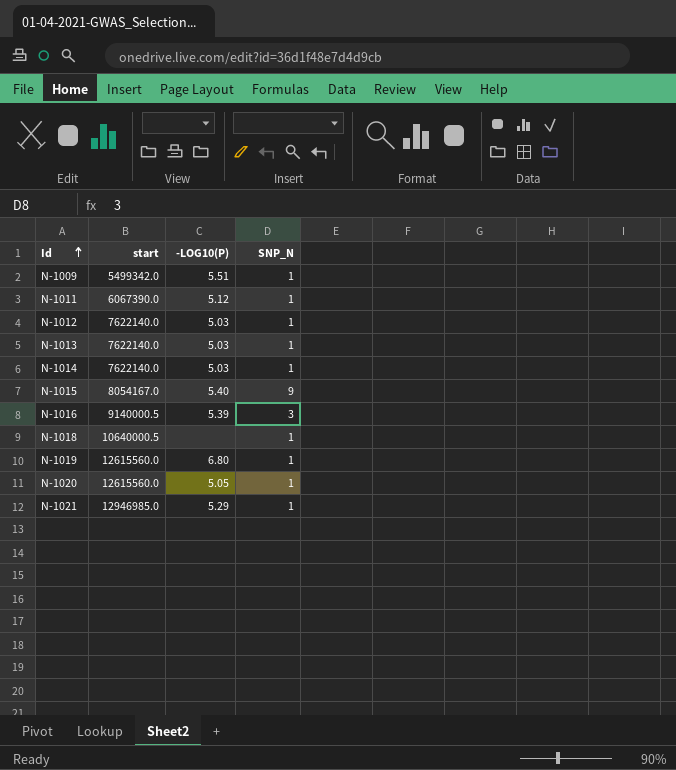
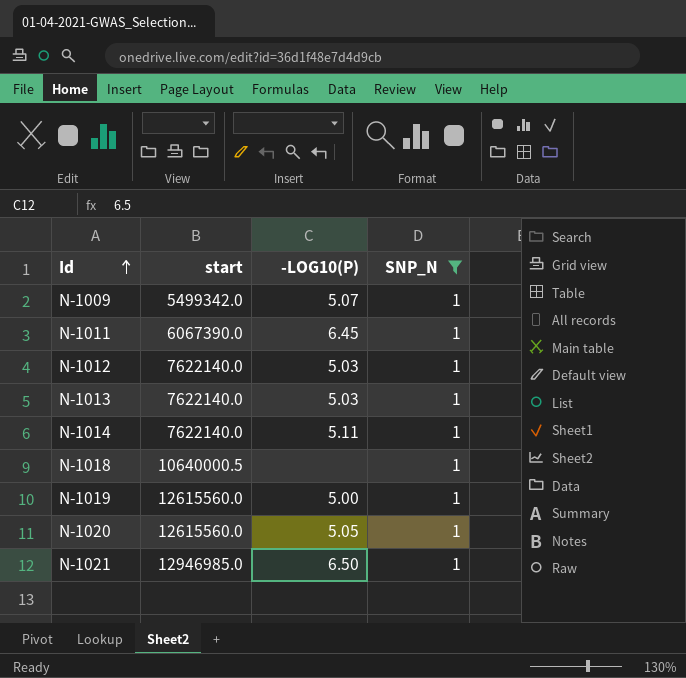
filter: none -> SNP_N = 1
N-1009 | -LOG10(P): 5.51 -> 5.07
N-1011 | -LOG10(P): 5.12 -> 6.45
N-1014 | -LOG10(P): 5.03 -> 5.11
N-1019 | -LOG10(P): 6.80 -> 5.00
N-1021 | -LOG10(P): 5.29 -> 6.50

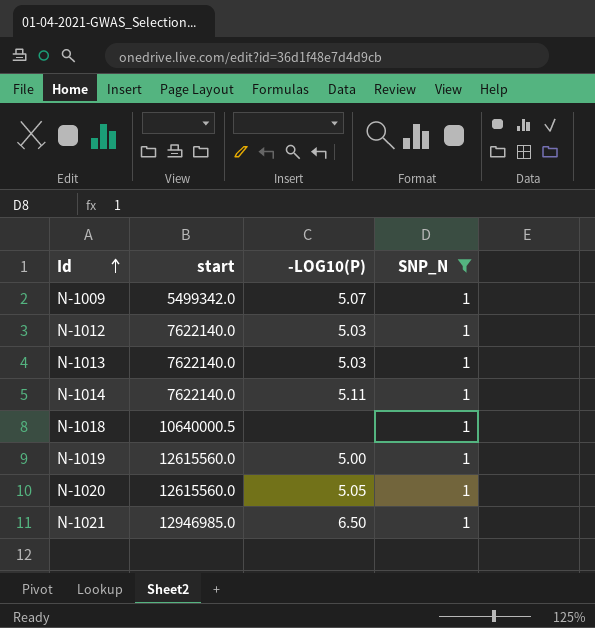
row N-1011: 6067390.0 | 6.45 | 1 -> none

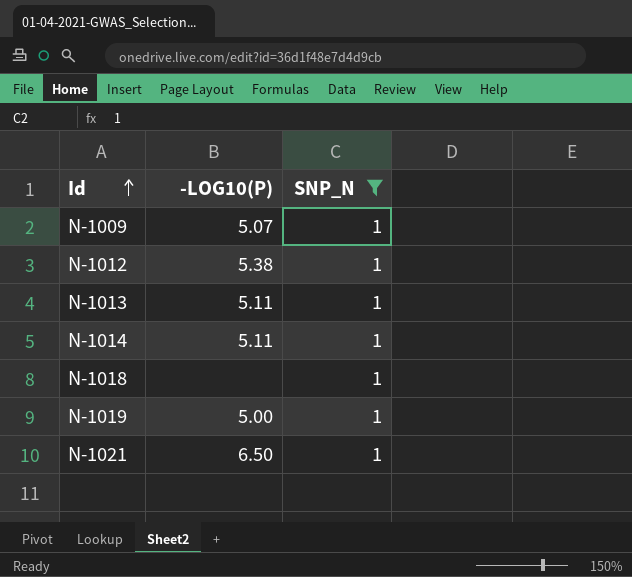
column start | position: 2 -> none
row N-1020: 12615560.0 | 5.05 | 1 -> none
N-1012 | -LOG10(P): 5.03 -> 5.38
N-1013 | -LOG10(P): 5.03 -> 5.11

